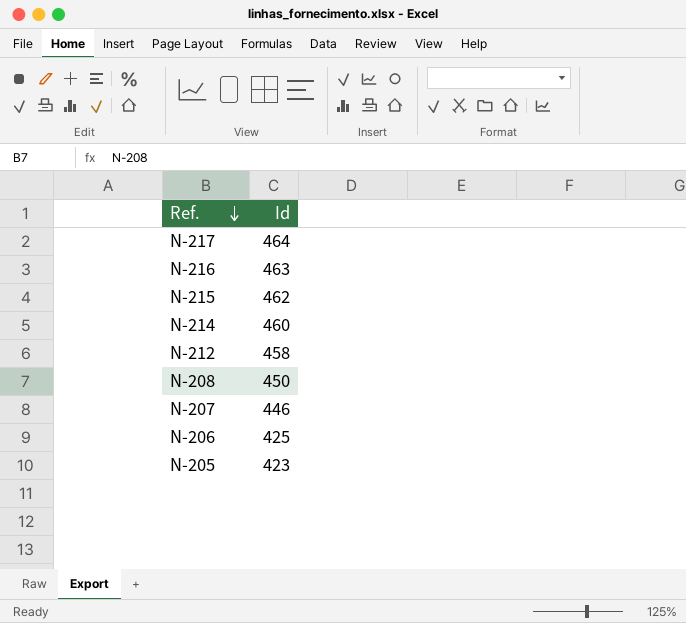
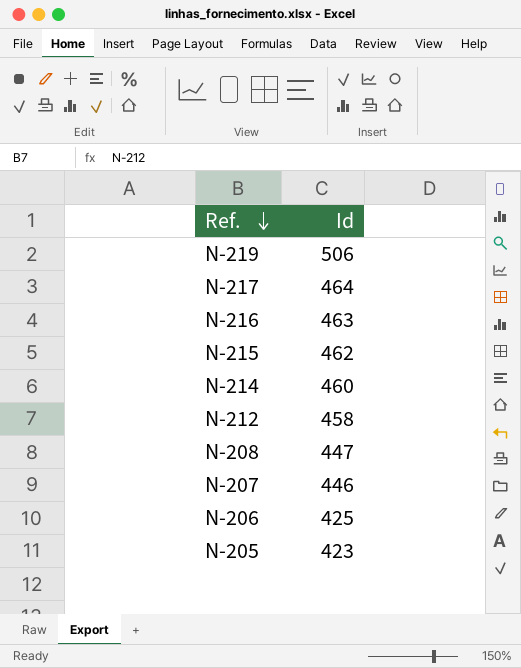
row N-219: none -> 506
N-208 | Id: 450 -> 447

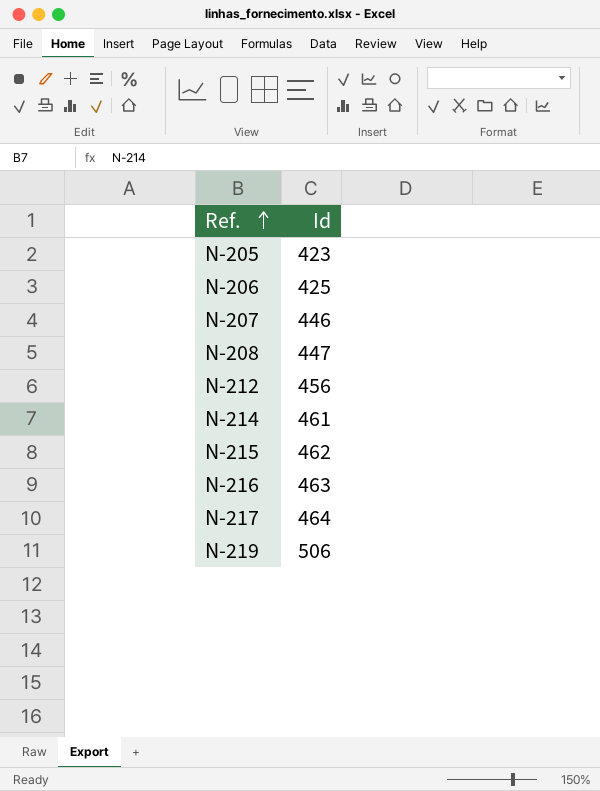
row order: Ref. descending -> Ref. ascending
N-212 | Id: 458 -> 456
N-214 | Id: 460 -> 461

